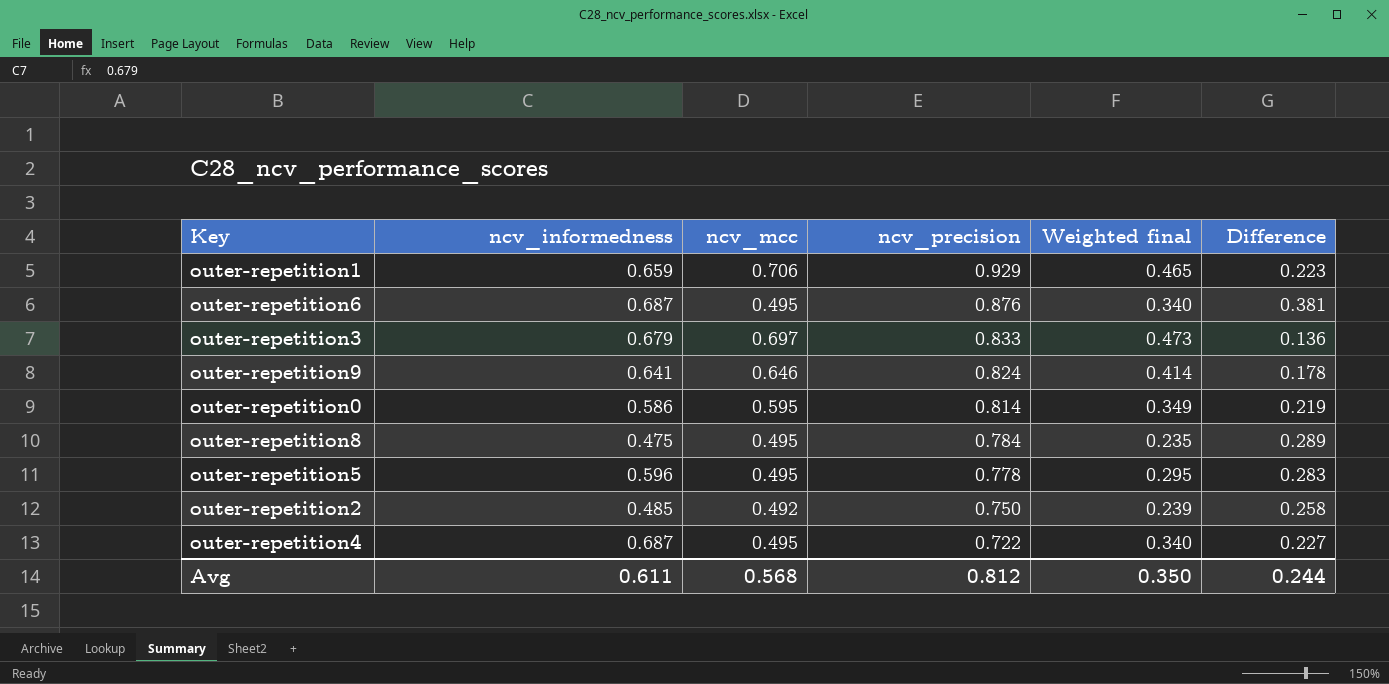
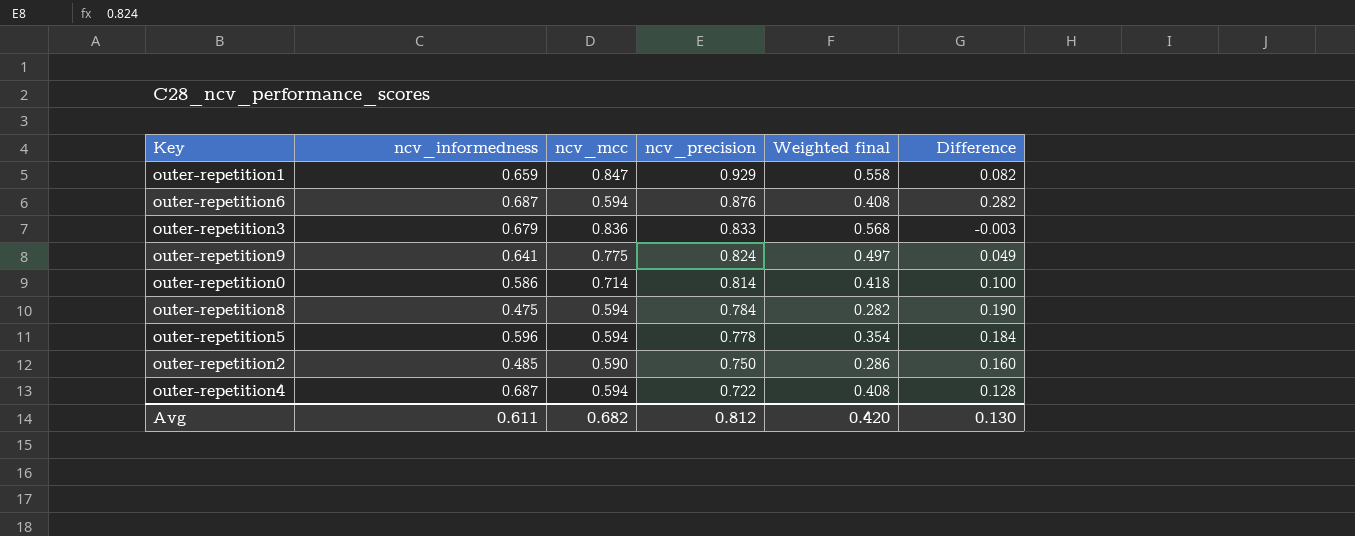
outer-repetition1 | ncv_mcc: 0.706 -> 0.847
outer-repetition1 | Weighted final: 0.465 -> 0.558
outer-repetition1 | Difference: 0.223 -> 0.082
outer-repetition6 | ncv_mcc: 0.495 -> 0.594
outer-repetition6 | Weighted final: 0.340 -> 0.408
outer-repetition6 | Difference: 0.381 -> 0.282
outer-repetition3 | ncv_mcc: 0.697 -> 0.836
outer-repetition3 | Weighted final: 0.473 -> 0.568
outer-repetition3 | Difference: 0.136 -> -0.003
outer-repetition9 | ncv_mcc: 0.646 -> 0.775
outer-repetition9 | Weighted final: 0.414 -> 0.497
outer-repetition9 | Difference: 0.178 -> 0.049
outer-repetition0 | ncv_mcc: 0.595 -> 0.714
outer-repetition0 | Weighted final: 0.349 -> 0.418
outer-repetition0 | Difference: 0.219 -> 0.100
outer-repetition8 | ncv_mcc: 0.495 -> 0.594
outer-repetition8 | Weighted final: 0.235 -> 0.282
outer-repetition8 | Difference: 0.289 -> 0.190
outer-repetition5 | ncv_mcc: 0.495 -> 0.594
outer-repetition5 | Weighted final: 0.295 -> 0.354
outer-repetition5 | Difference: 0.283 -> 0.184
outer-repetition2 | ncv_mcc: 0.492 -> 0.590
outer-repetition2 | Weighted final: 0.239 -> 0.286
outer-repetition2 | Difference: 0.258 -> 0.160
outer-repetition4 | ncv_mcc: 0.495 -> 0.594
outer-repetition4 | Weighted final: 0.340 -> 0.408
outer-repetition4 | Difference: 0.227 -> 0.128
Avg | ncv_mcc: 0.568 -> 0.682
Avg | Weighted final: 0.350 -> 0.420
Avg | Difference: 0.244 -> 0.130

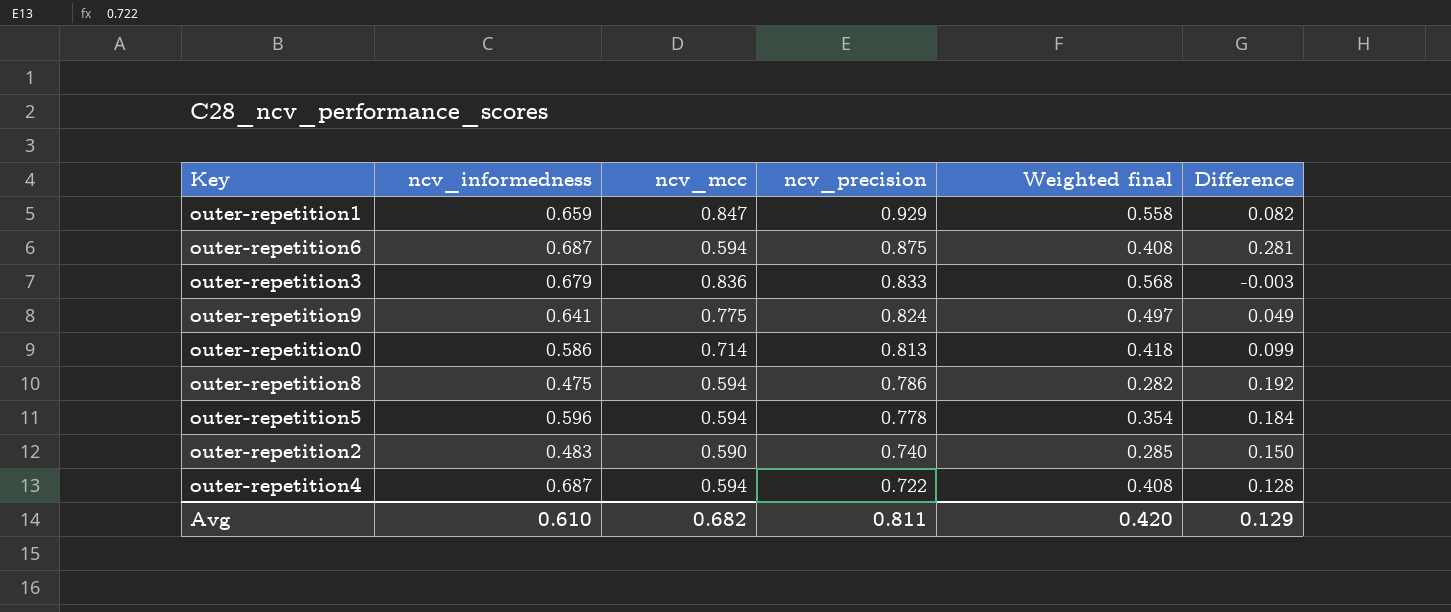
outer-repetition6 | ncv_precision: 0.876 -> 0.875
outer-repetition6 | Difference: 0.282 -> 0.281
outer-repetition0 | ncv_precision: 0.814 -> 0.813
outer-repetition0 | Difference: 0.100 -> 0.099
outer-repetition8 | ncv_precision: 0.784 -> 0.786
outer-repetition8 | Difference: 0.190 -> 0.192
outer-repetition2 | ncv_informedness: 0.485 -> 0.483
outer-repetition2 | ncv_precision: 0.750 -> 0.740
outer-repetition2 | Weighted final: 0.286 -> 0.285
outer-repetition2 | Difference: 0.160 -> 0.150
Avg | ncv_informedness: 0.611 -> 0.610
Avg | ncv_precision: 0.812 -> 0.811
Avg | Difference: 0.130 -> 0.129

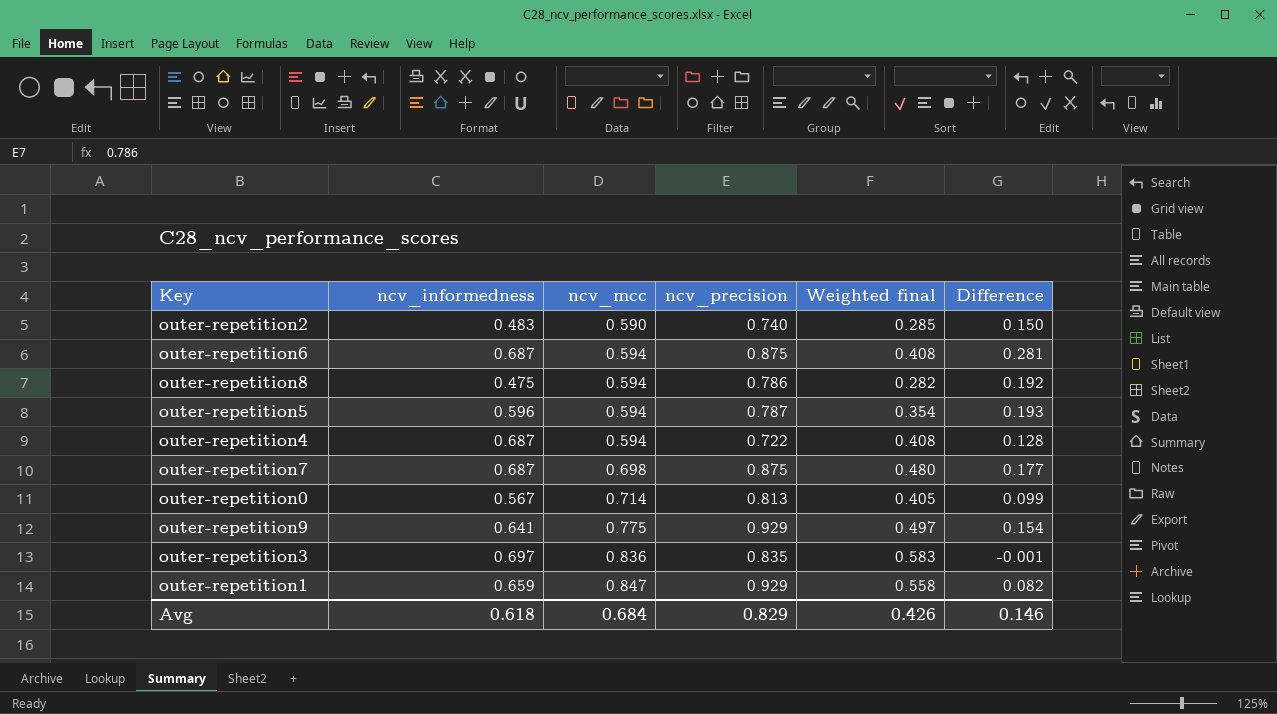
row order: ncv_precision descending -> ncv_mcc ascending
outer-repetition5 | ncv_precision: 0.778 -> 0.787
outer-repetition5 | Difference: 0.184 -> 0.193
row outer-repetition7: none -> 0.687 | 0.698 | 0.875 | 0.480 | 0.177
outer-repetition0 | ncv_informedness: 0.586 -> 0.567
outer-repetition0 | Weighted final: 0.418 -> 0.405
outer-repetition9 | ncv_precision: 0.824 -> 0.929
outer-repetition9 | Difference: 0.049 -> 0.154
outer-repetition3 | ncv_informedness: 0.679 -> 0.697
outer-repetition3 | ncv_precision: 0.833 -> 0.835
outer-repetition3 | Weighted final: 0.568 -> 0.583
outer-repetition3 | Difference: -0.003 -> -0.001
Avg | ncv_informedness: 0.610 -> 0.618
Avg | ncv_mcc: 0.682 -> 0.684
Avg | ncv_precision: 0.811 -> 0.829
Avg | Weighted final: 0.420 -> 0.426
Avg | Difference: 0.129 -> 0.146

